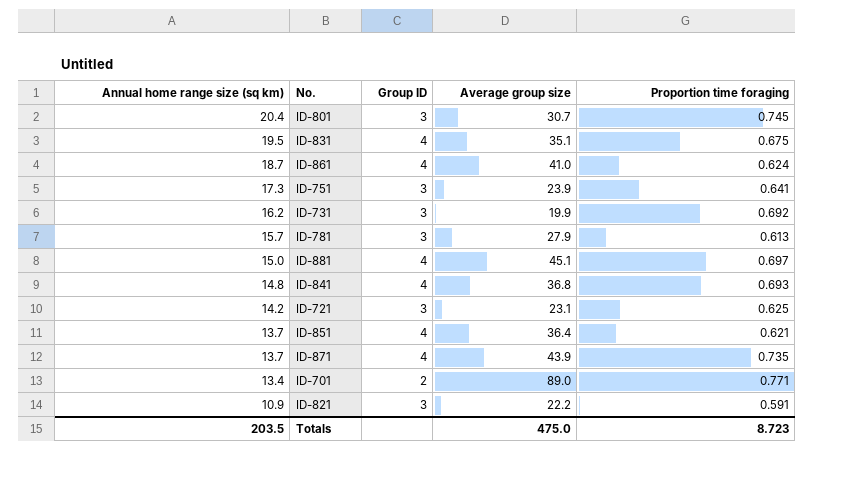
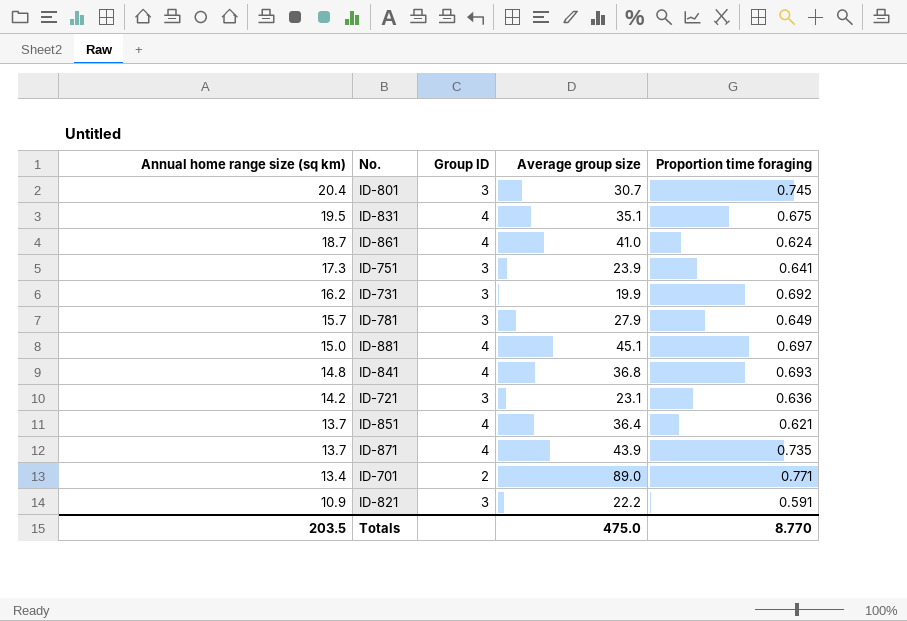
ID-781 | Proportion time foraging: 0.613 -> 0.649
ID-721 | Proportion time foraging: 0.625 -> 0.636
Totals | Proportion time foraging: 8.723 -> 8.770

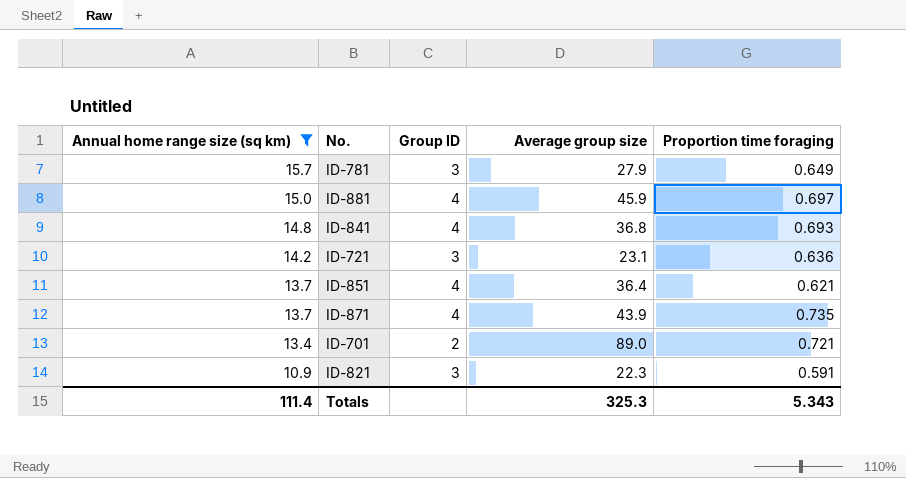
filter: none -> Annual home range size (sq km) <= 15.7
ID-881 | Average group size: 45.1 -> 45.9
ID-701 | Proportion time foraging: 0.771 -> 0.721
ID-821 | Average group size: 22.2 -> 22.3
Totals | Annual home range size (sq km): 203.5 -> 111.4
Totals | Average group size: 475.0 -> 325.3
Totals | Proportion time foraging: 8.770 -> 5.343

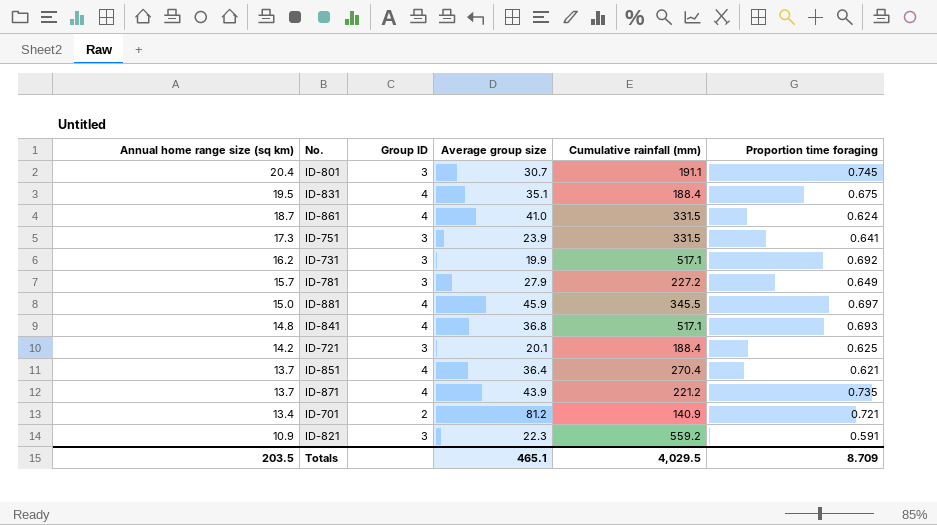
filter: Annual home range size (sq km) <= 15.7 -> none
column Cumulative rainfall (mm) | position: none -> 5
ID-721 | Average group size: 23.1 -> 20.1
ID-721 | Proportion time foraging: 0.636 -> 0.625
ID-701 | Average group size: 89.0 -> 81.2
Totals | Annual home range size (sq km): 111.4 -> 203.5
Totals | Average group size: 325.3 -> 465.1
Totals | Proportion time foraging: 5.343 -> 8.709

